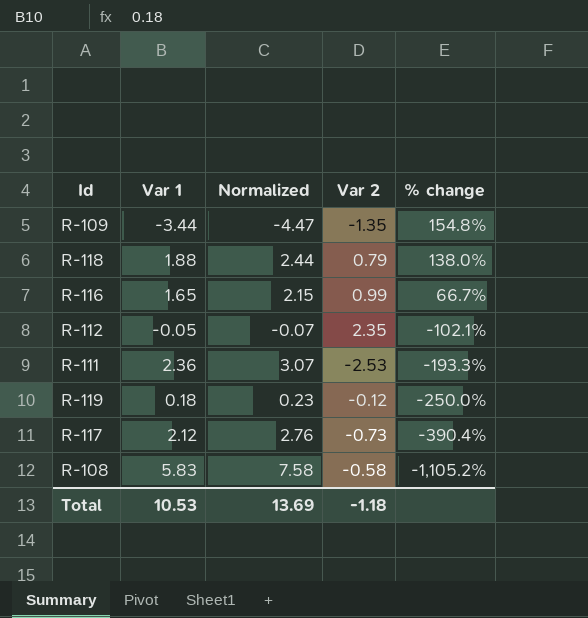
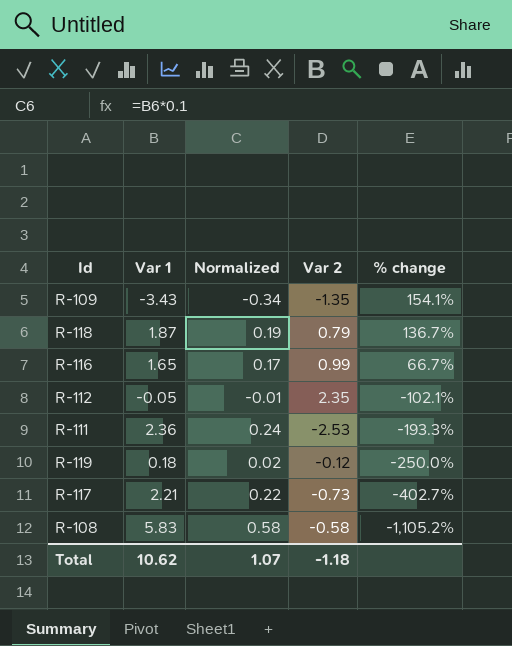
column Normalized | formula: [Var 1] * 1.3 -> [Var 1] * 0.1
R-109 | Var 1: -3.44 -> -3.43
R-109 | % change: 154.8% -> 154.1%
R-118 | Var 1: 1.88 -> 1.87
R-118 | % change: 138.0% -> 136.7%
R-117 | Var 1: 2.12 -> 2.21
R-117 | % change: -390.4% -> -402.7%
Total | Var 1: 10.53 -> 10.62
Total | Normalized: 13.69 -> 1.07

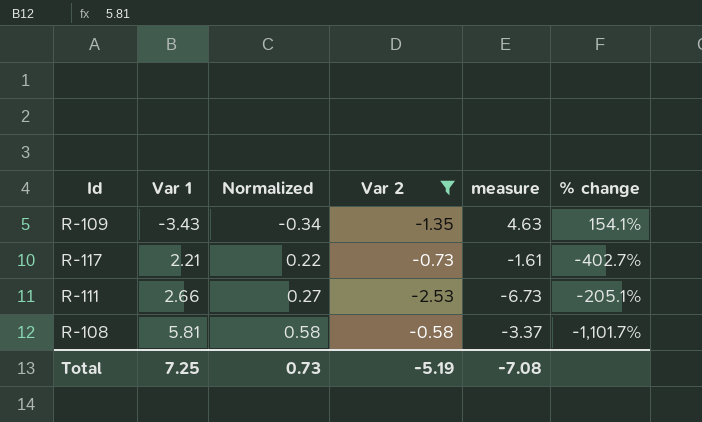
filter: none -> Var 2 <= -0.58
row order: % change descending -> Var 1 ascending
column measure | formula: none -> [Var 1] * [Var 2]
R-111 | Var 1: 2.36 -> 2.66
R-111 | Normalized: 0.24 -> 0.27
R-111 | % change: -193.3% -> -205.1%
R-108 | Var 1: 5.83 -> 5.81
R-108 | % change: -1,105.2% -> -1,101.7%
Total | Var 1: 10.62 -> 7.25
Total | Normalized: 1.07 -> 0.73
Total | Var 2: -1.18 -> -5.19

